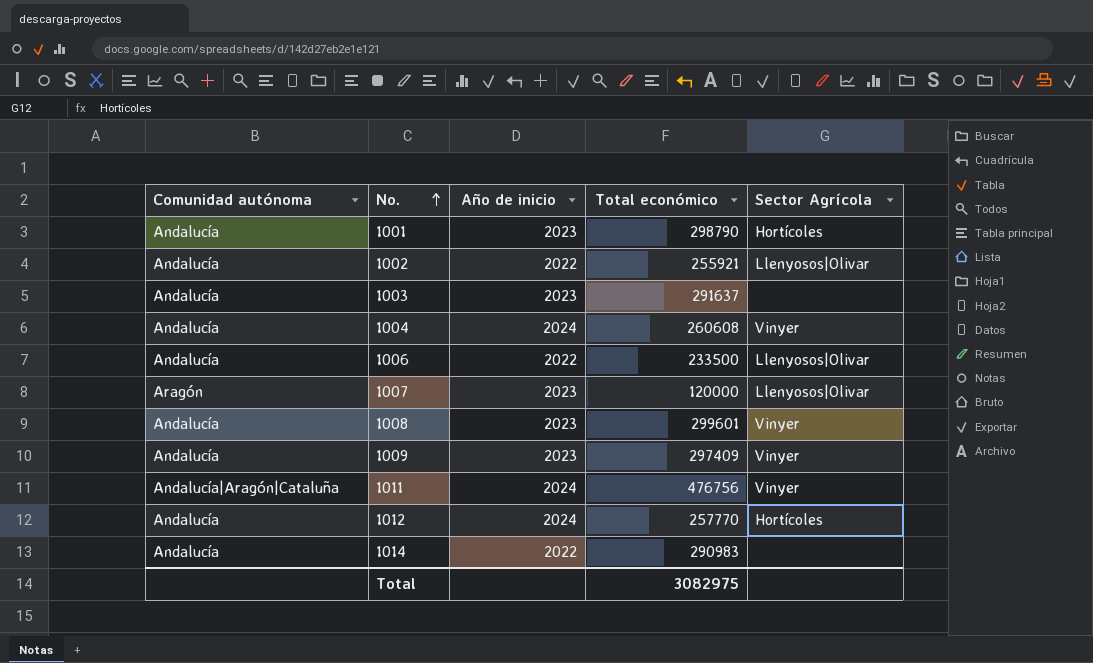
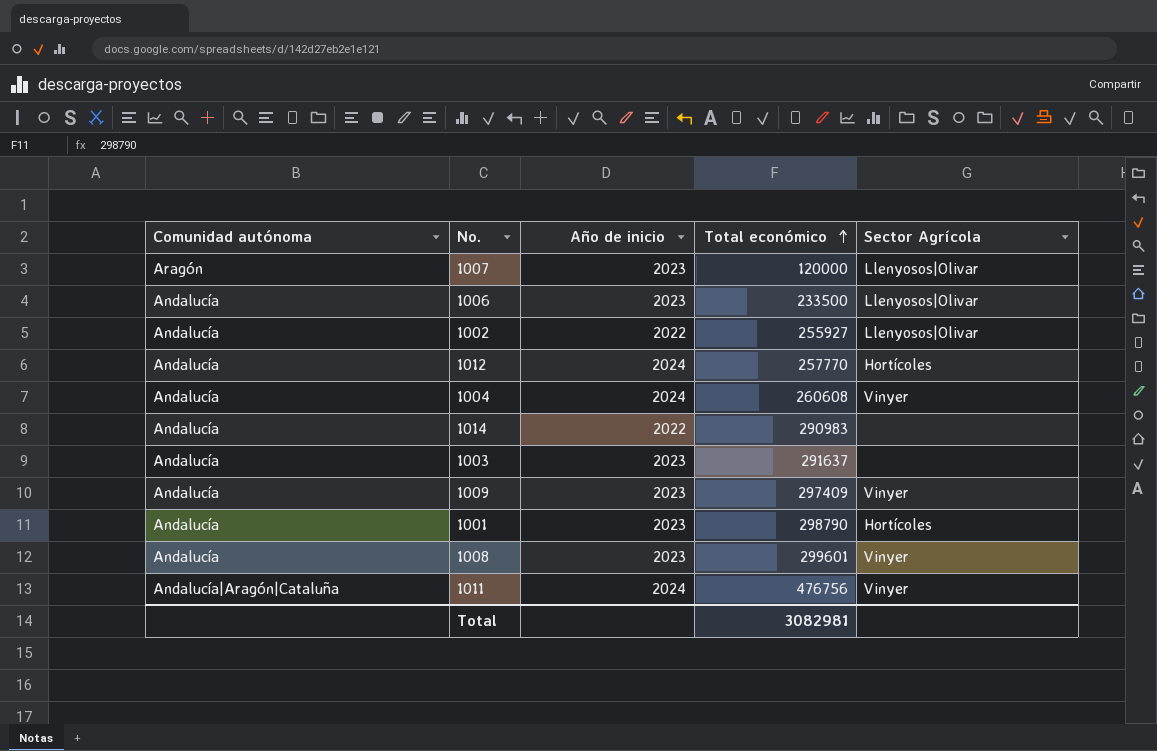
row order: No. ascending -> Total económico ascending
1006 | Año de inicio: 2022 -> 2023
1002 | Total económico: 255921 -> 255927
Total | Total económico: 3082975 -> 3082981

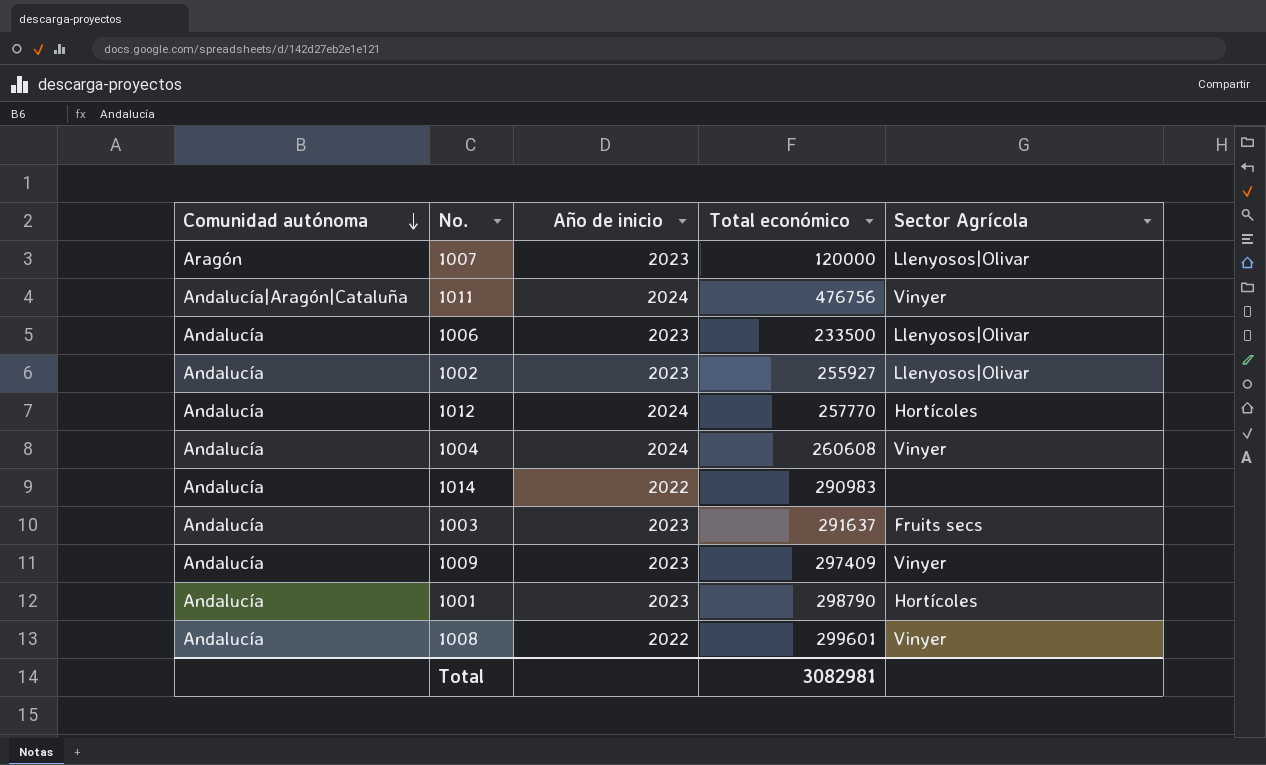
row order: Total económico ascending -> Comunidad autónoma descending
1002 | Año de inicio: 2022 -> 2023
1003 | Sector Agrícola: none -> Fruits secs
1008 | Año de inicio: 2023 -> 2022

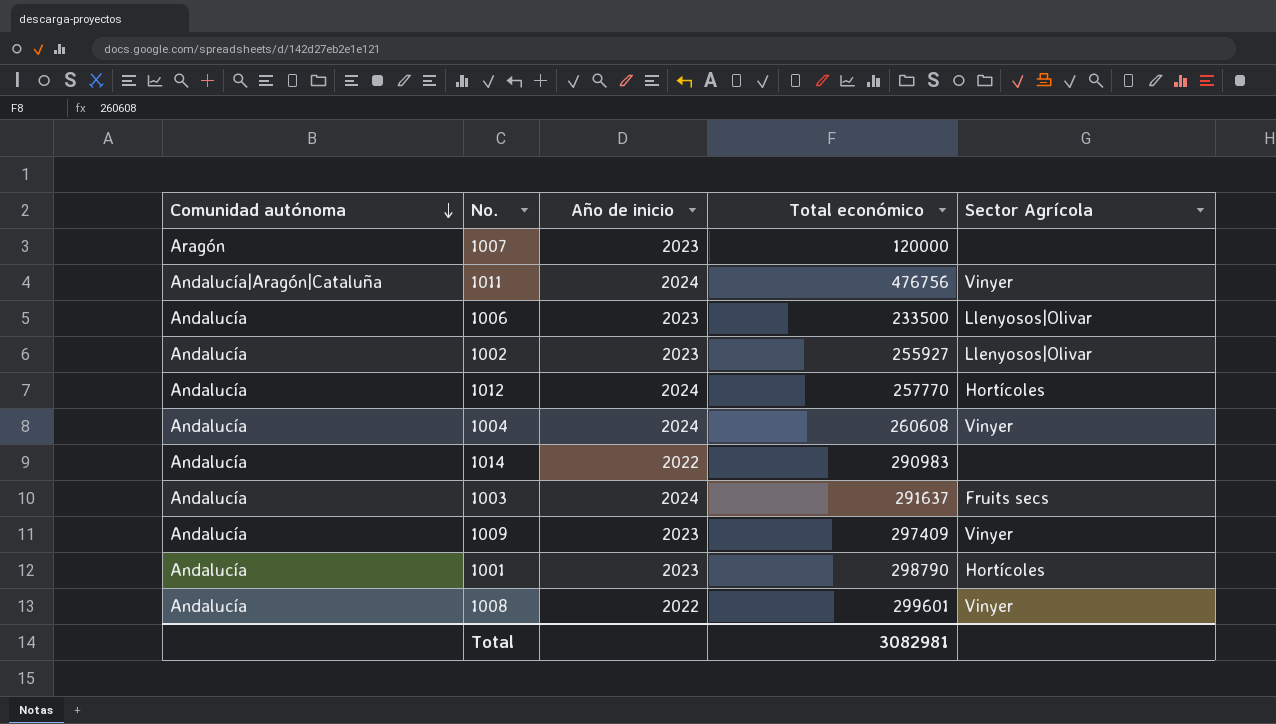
1007 | Sector Agrícola: Llenyosos|Olivar -> none
1003 | Año de inicio: 2023 -> 2024

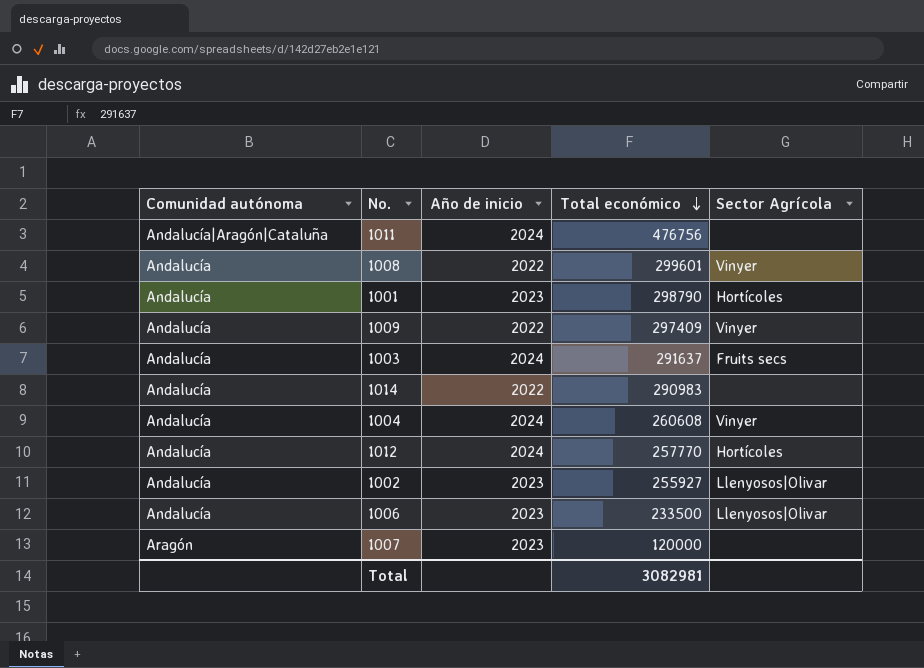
row order: Comunidad autónoma descending -> Total económico descending
1011 | Sector Agrícola: Vinyer -> none
1009 | Año de inicio: 2023 -> 2022

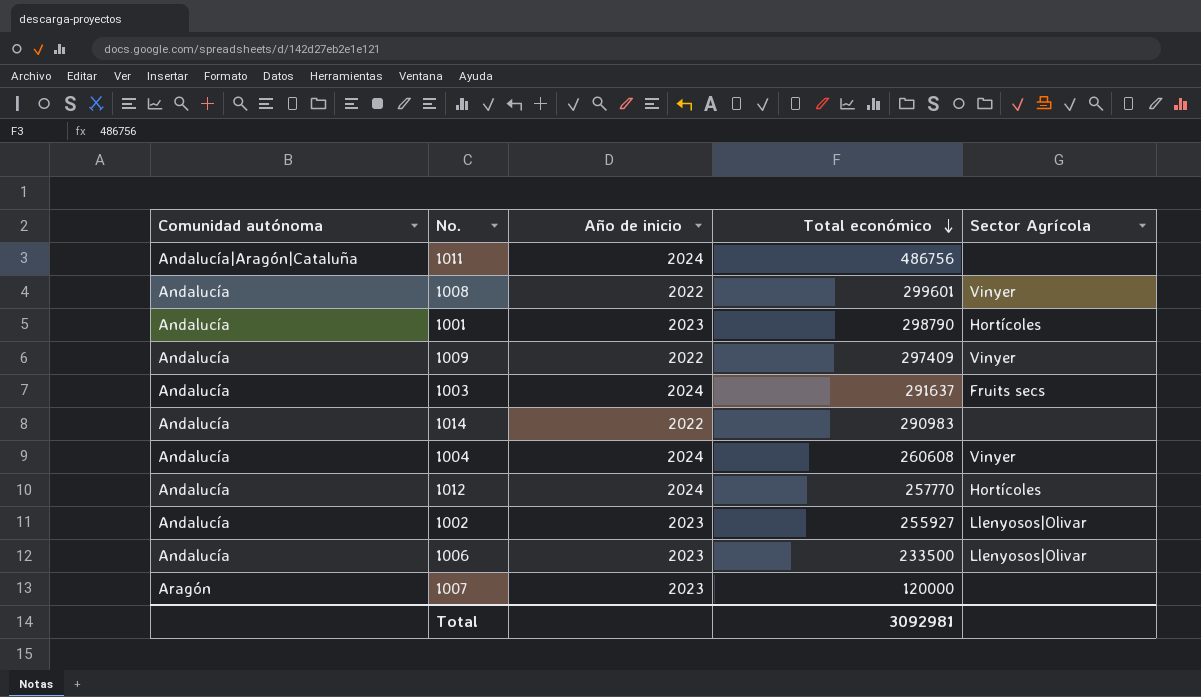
1011 | Total económico: 476756 -> 486756
Total | Total económico: 3082981 -> 3092981

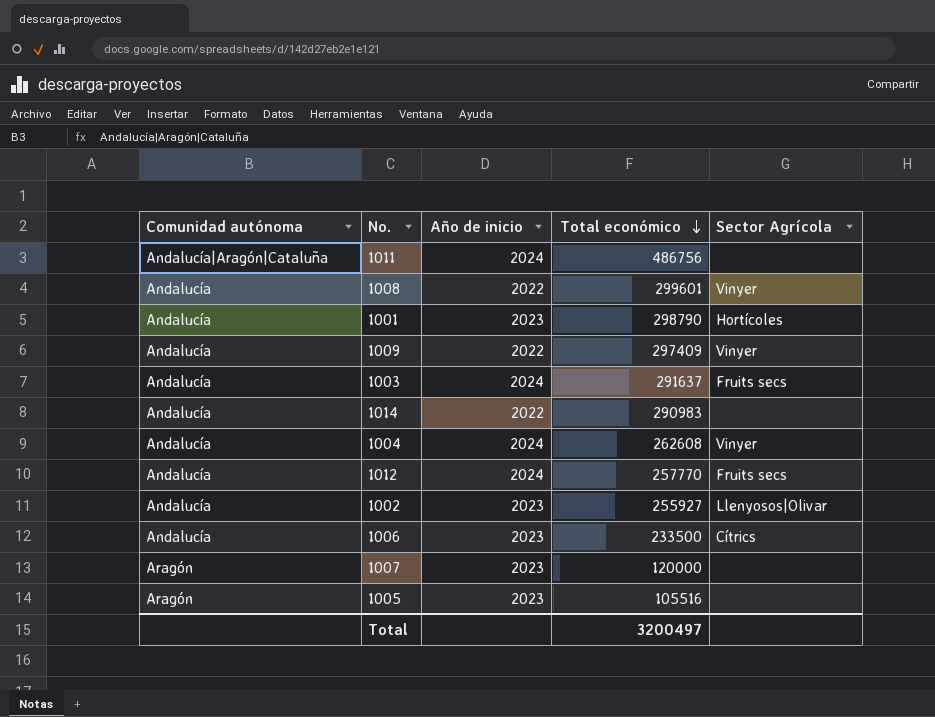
1004 | Total económico: 260608 -> 262608
1012 | Sector Agrícola: Hortícoles -> Fruits secs
1006 | Sector Agrícola: Llenyosos|Olivar -> Cítrics
row 1005: none -> Aragón | 2023 | 105516 | none
Total | Total económico: 3092981 -> 3200497

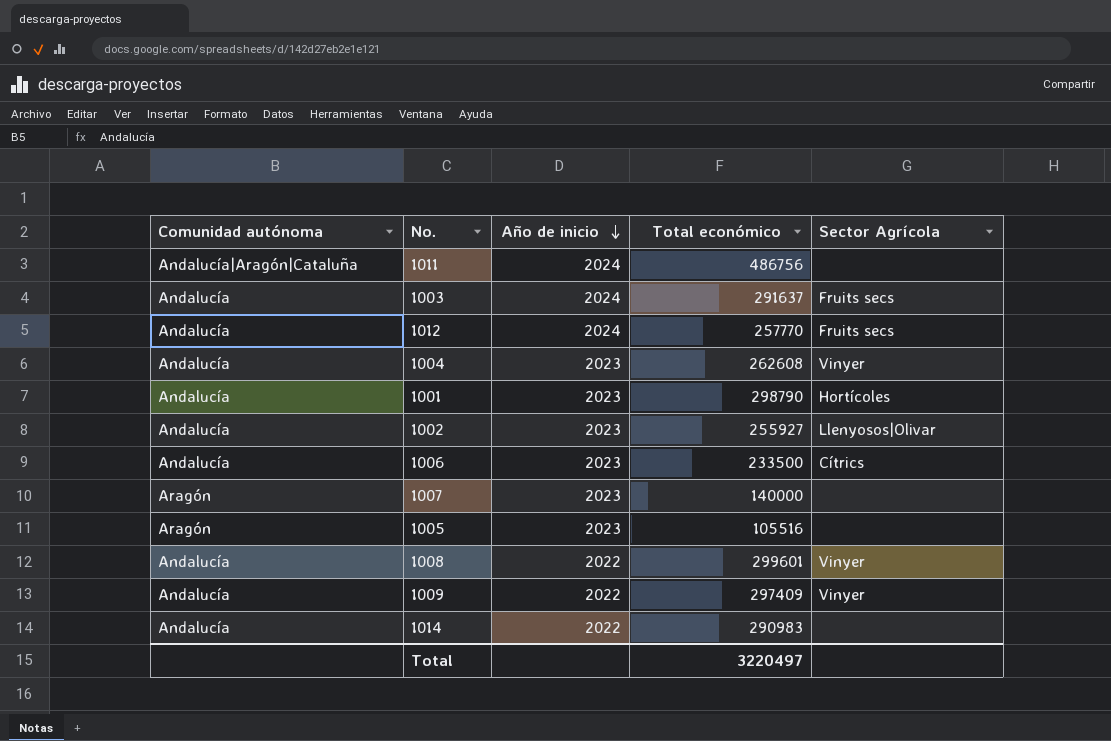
row order: Total económico descending -> Año de inicio descending
1004 | Año de inicio: 2024 -> 2023
1007 | Total económico: 120000 -> 140000
Total | Total económico: 3200497 -> 3220497

